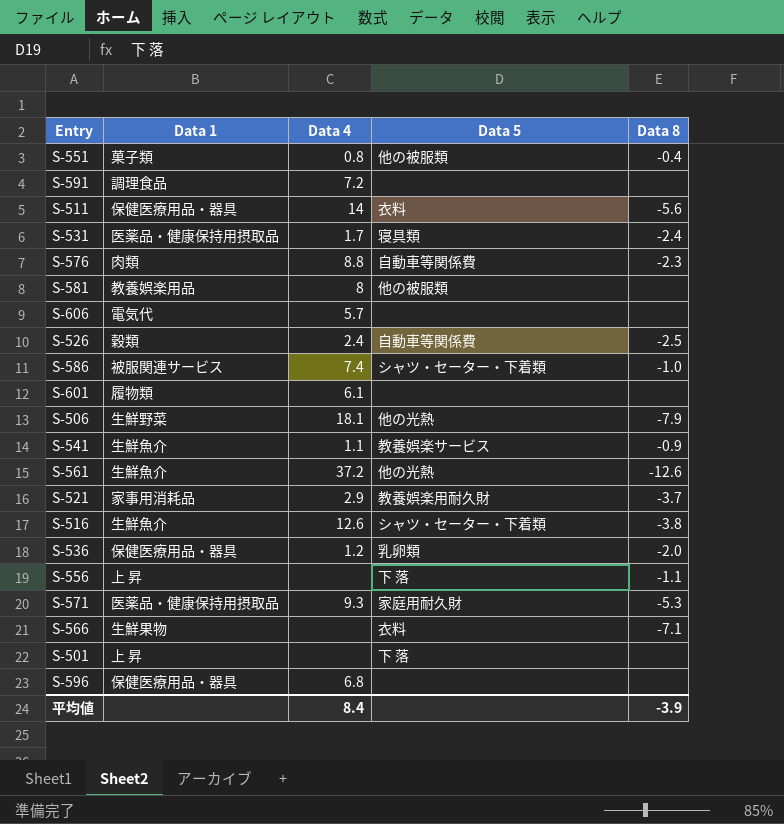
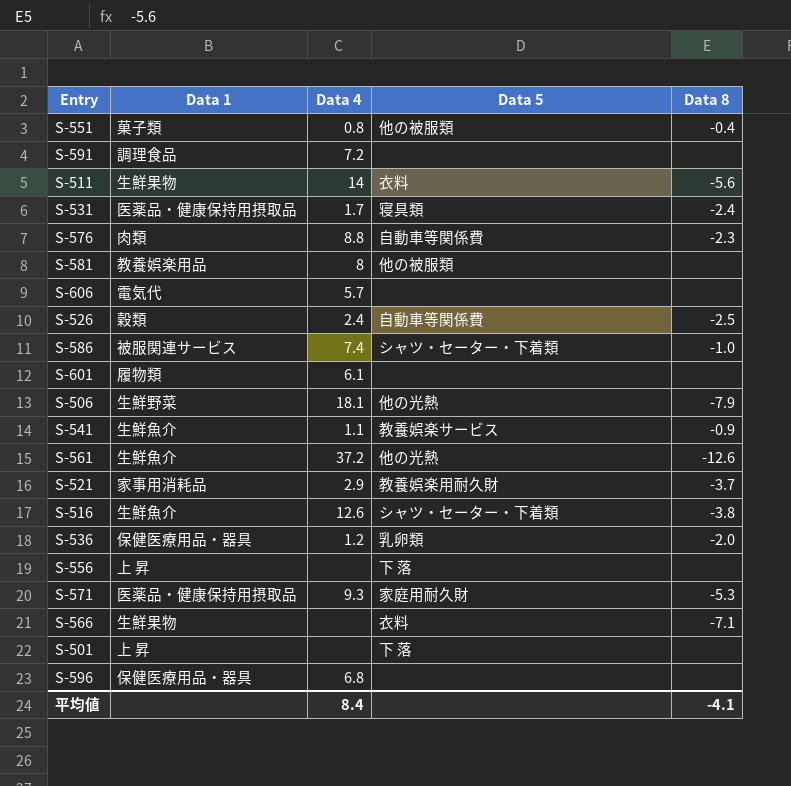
S-511 | Data 1: 保健医療用品・器具 -> 生鮮果物
S-556 | Data 8: -1.1 -> none
平均値 | Data 8: -3.9 -> -4.1

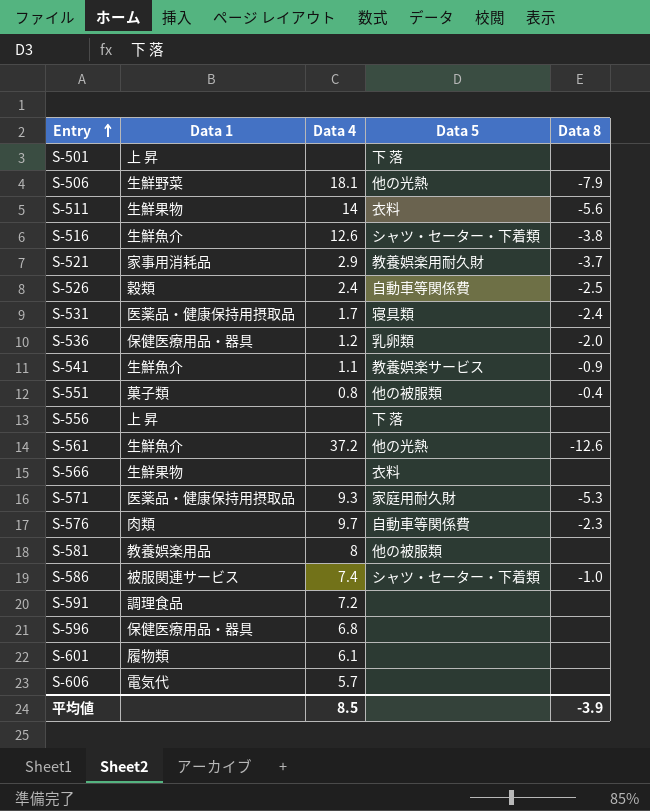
row order: none -> Entry ascending
S-566 | Data 8: -7.1 -> none
S-576 | Data 4: 8.8 -> 9.7
平均値 | Data 4: 8.4 -> 8.5
平均値 | Data 8: -4.1 -> -3.9

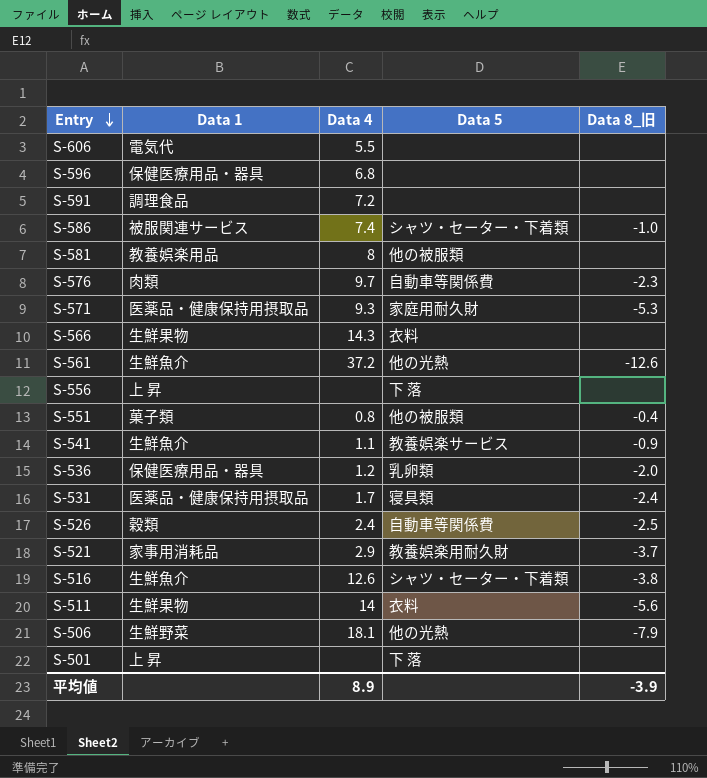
row order: Entry ascending -> Entry descending
column name: Data 8 -> Data 8_旧
row S-601: 履物類 | 6.1 | none | none -> none
S-606 | Data 4: 5.7 -> 5.5
S-566 | Data 4: none -> 14.3
平均値 | Data 4: 8.5 -> 8.9

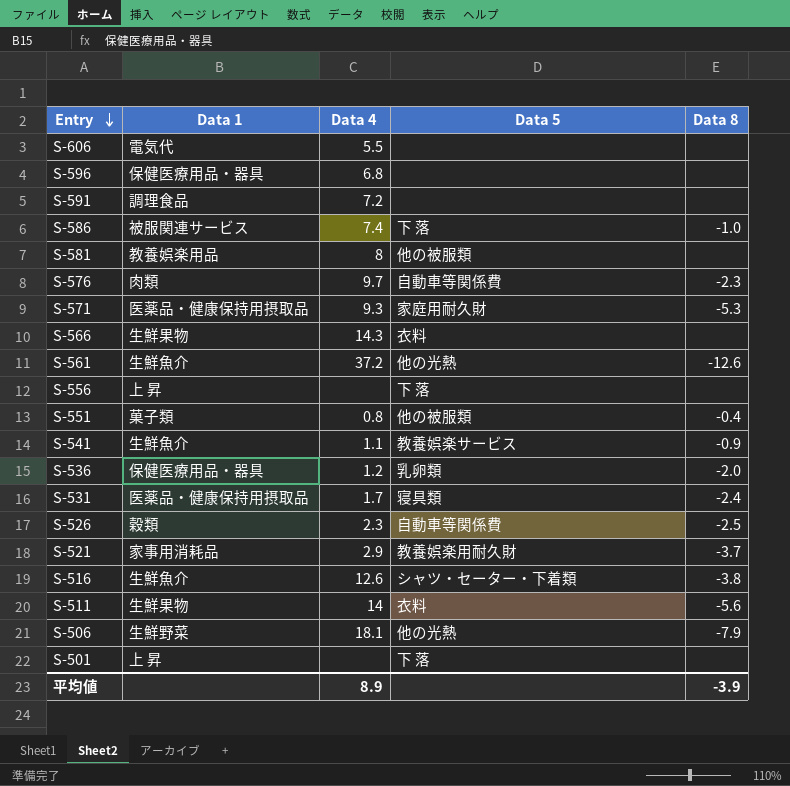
column name: Data 8_旧 -> Data 8
S-586 | Data 5: シャツ・セーター・下着類 -> 下 落
S-526 | Data 4: 2.4 -> 2.3

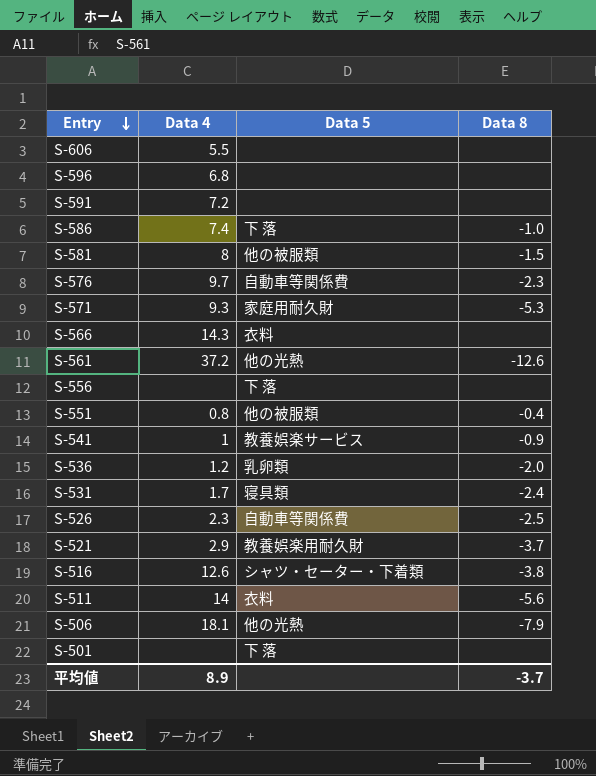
column Data 1 | position: 2 -> none
S-581 | Data 8: none -> -1.5
S-541 | Data 4: 1.1 -> 1
平均値 | Data 8: -3.9 -> -3.7

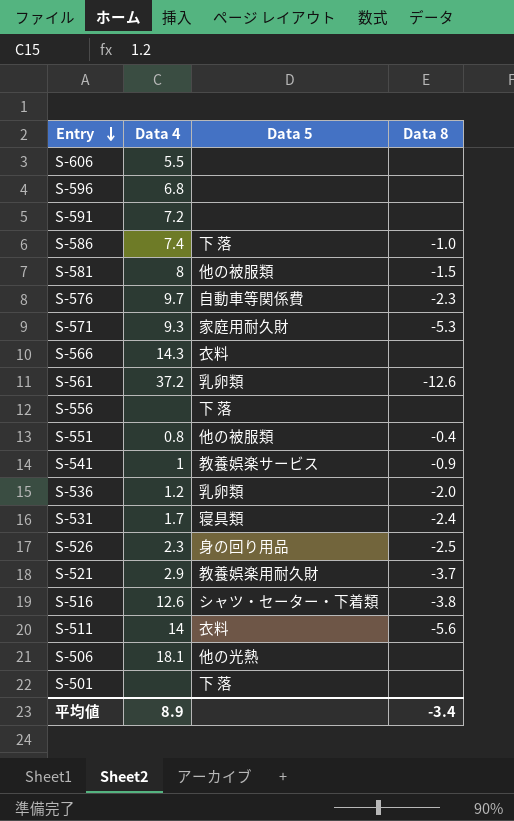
S-561 | Data 5: 他の光熱 -> 乳卵類
S-526 | Data 5: 自動車等関係費 -> 身の回り用品
S-506 | Data 8: -7.9 -> none
平均値 | Data 8: -3.7 -> -3.4

